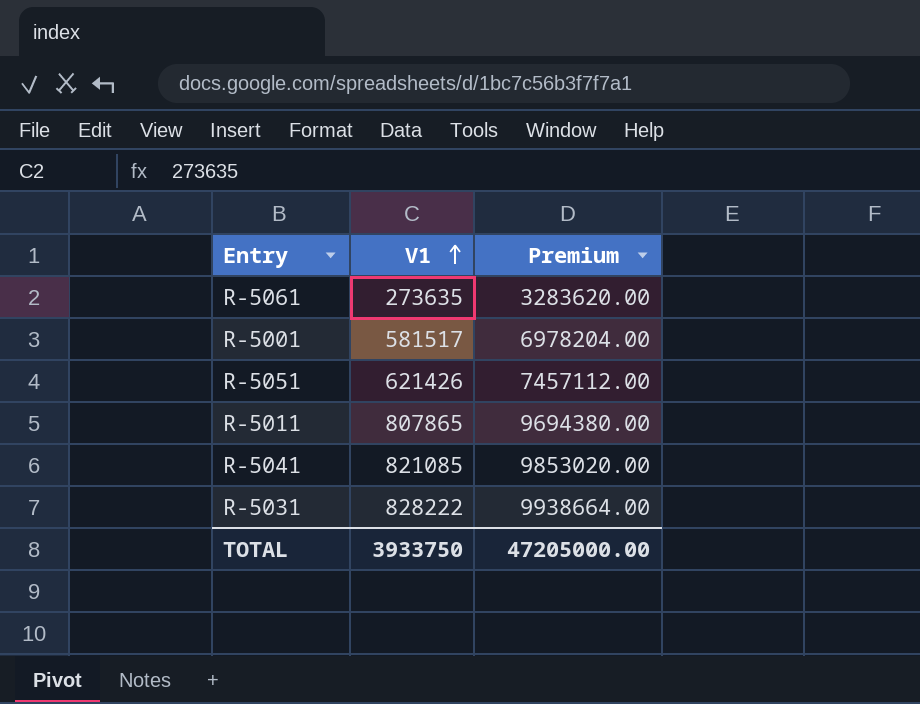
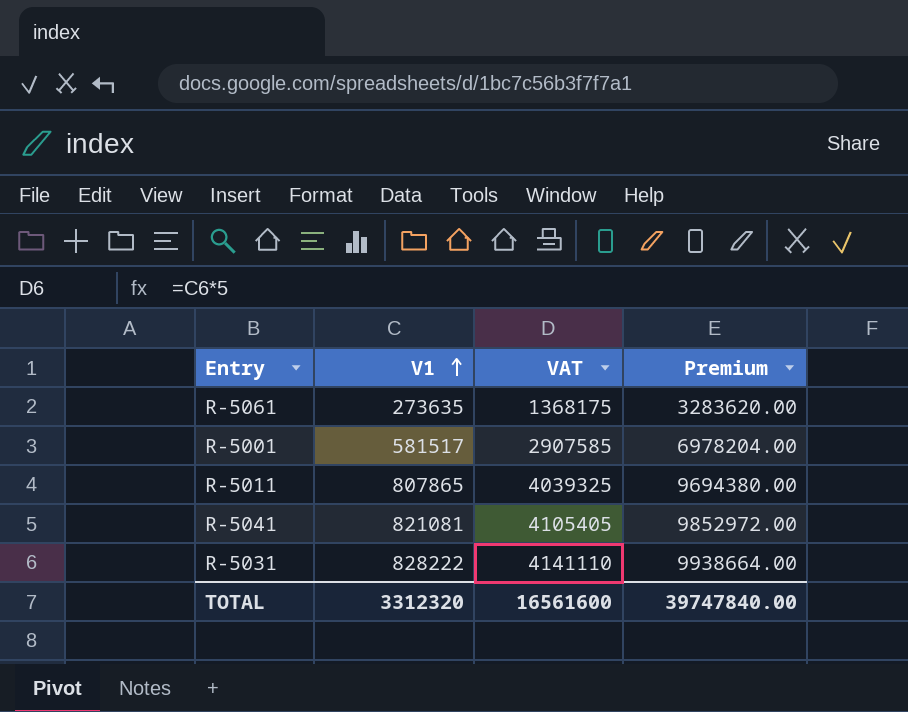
column VAT | formula: none -> [V1] * 5
row R-5051: 621426 | 7457112.00 -> none
R-5041 | V1: 821085 -> 821081
R-5041 | Premium: 9853020.00 -> 9852972.00
TOTAL | V1: 3933750 -> 3312320
TOTAL | Premium: 47205000.00 -> 39747840.00

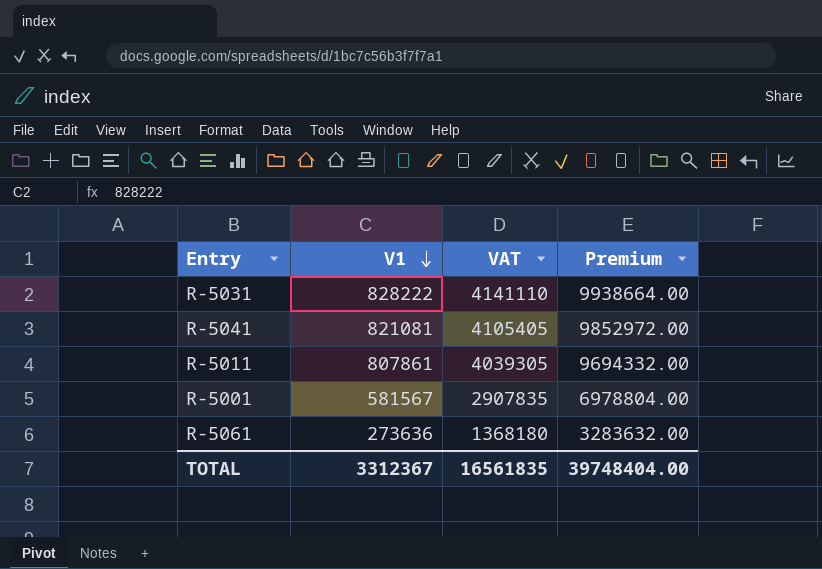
row order: V1 ascending -> V1 descending
R-5011 | V1: 807865 -> 807861
R-5011 | VAT: 4039325 -> 4039305
R-5011 | Premium: 9694380.00 -> 9694332.00
R-5001 | V1: 581517 -> 581567
R-5001 | VAT: 2907585 -> 2907835
R-5001 | Premium: 6978204.00 -> 6978804.00
R-5061 | V1: 273635 -> 273636
R-5061 | VAT: 1368175 -> 1368180
R-5061 | Premium: 3283620.00 -> 3283632.00
TOTAL | V1: 3312320 -> 3312367
TOTAL | VAT: 16561600 -> 16561835
TOTAL | Premium: 39747840.00 -> 39748404.00

